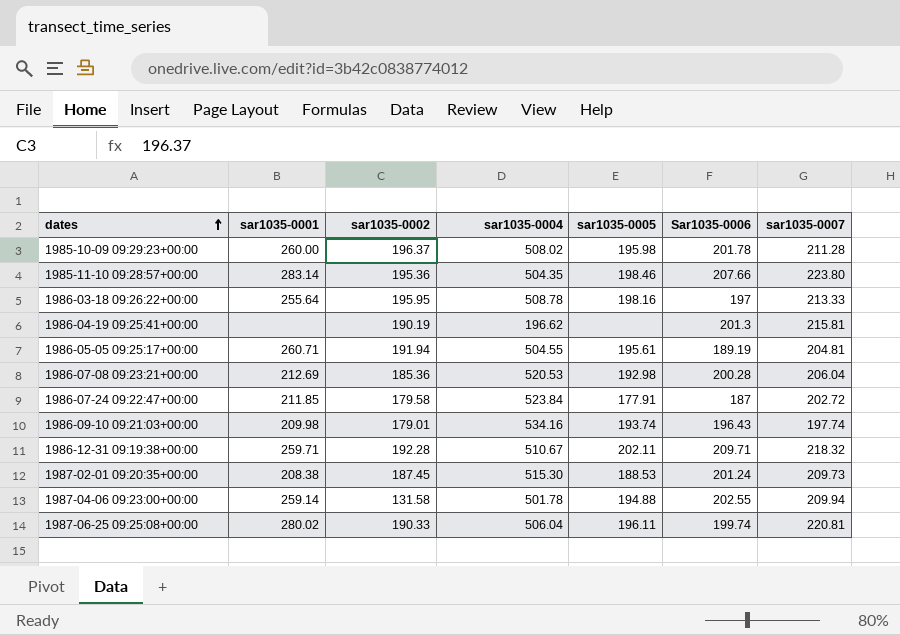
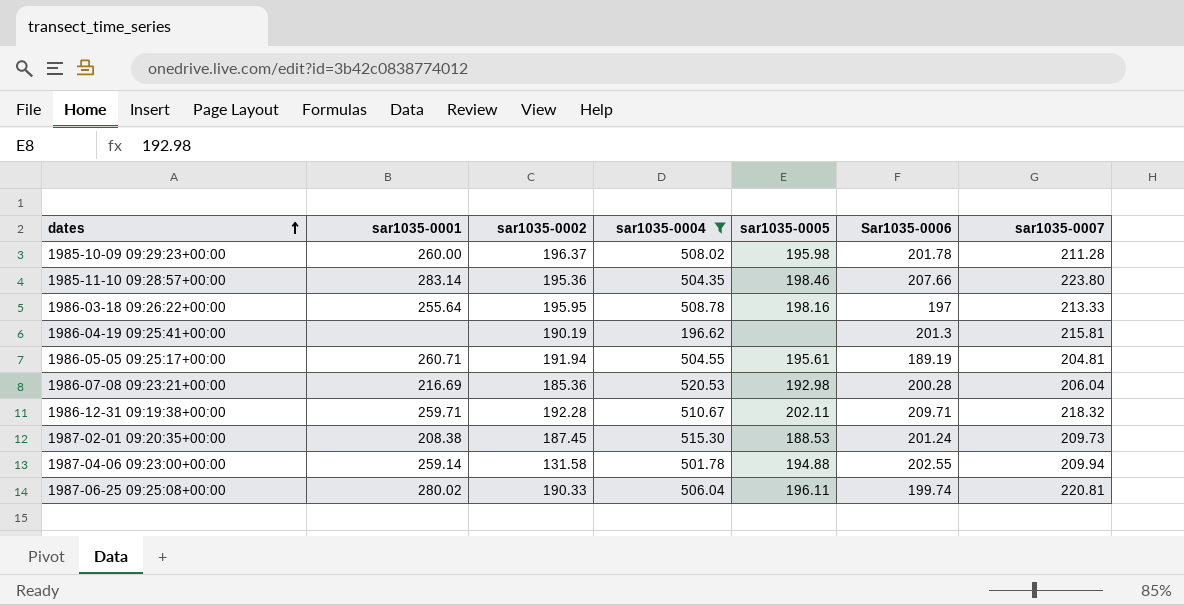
filter: none -> sar1035-0004 <= 520.53
1986-07-08 09:23:21+00:00 | sar1035-0001: 212.69 -> 216.69

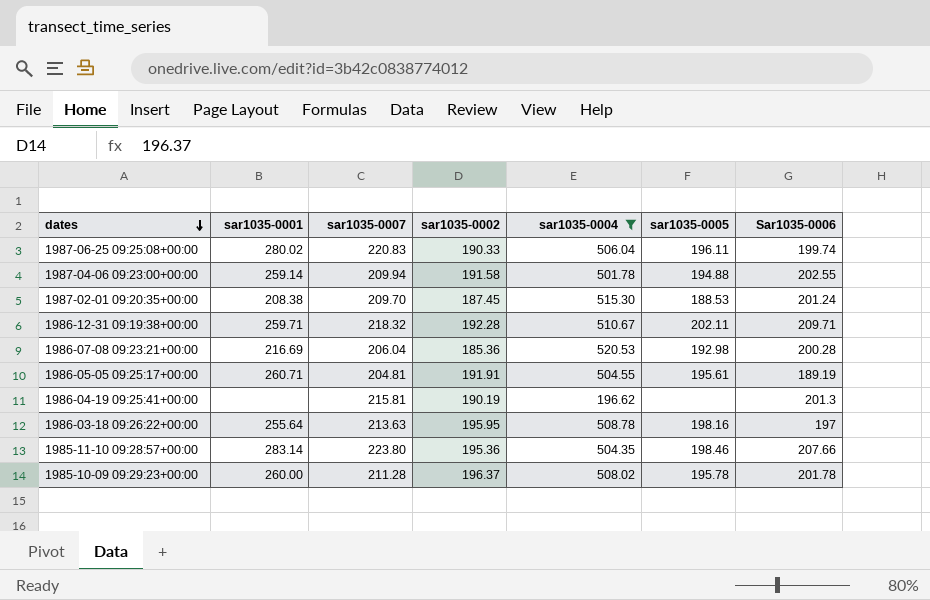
row order: dates ascending -> dates descending
column sar1035-0007 | position: 7 -> 3
1987-06-25 09:25:08+00:00 | sar1035-0007: 220.81 -> 220.83
1987-04-06 09:23:00+00:00 | sar1035-0002: 131.58 -> 191.58
1987-02-01 09:20:35+00:00 | sar1035-0007: 209.73 -> 209.70
1986-05-05 09:25:17+00:00 | sar1035-0002: 191.94 -> 191.91
1986-03-18 09:26:22+00:00 | sar1035-0007: 213.33 -> 213.63
1985-10-09 09:29:23+00:00 | sar1035-0005: 195.98 -> 195.78

